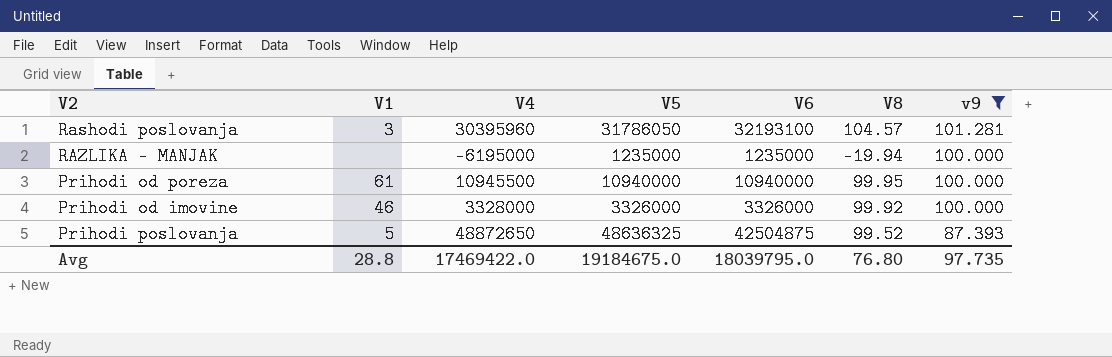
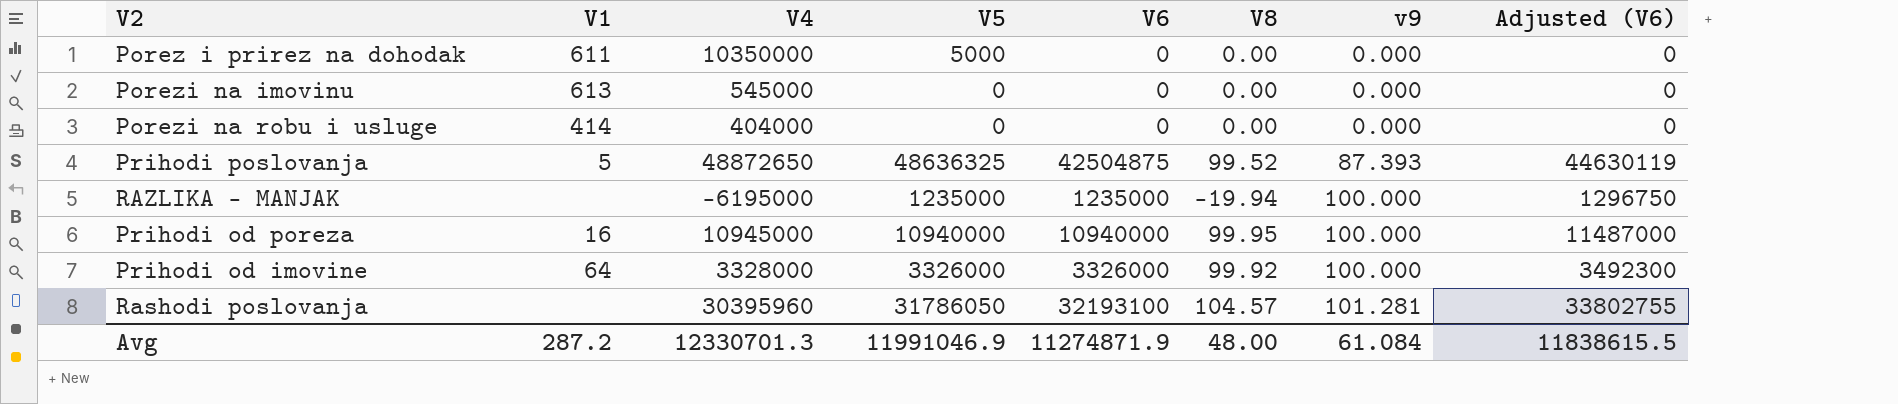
filter: v9 != 0.000 -> none
row order: v9 descending -> v9 ascending
column Adjusted (V6) | formula: none -> [V6] * 1.05
Prihodi od poreza | V1: 61 -> 16
Prihodi od poreza | V4: 10945500 -> 10945000
Prihodi od imovine | V1: 46 -> 64
Rashodi poslovanja | V1: 3 -> none
Avg | V1: 28.8 -> 287.2
Avg | V4: 17469422.0 -> 12330701.3
Avg | V5: 19184675.0 -> 11991046.9
Avg | V6: 18039795.0 -> 11274871.9
Avg | V8: 76.80 -> 48.00
Avg | v9: 97.735 -> 61.084

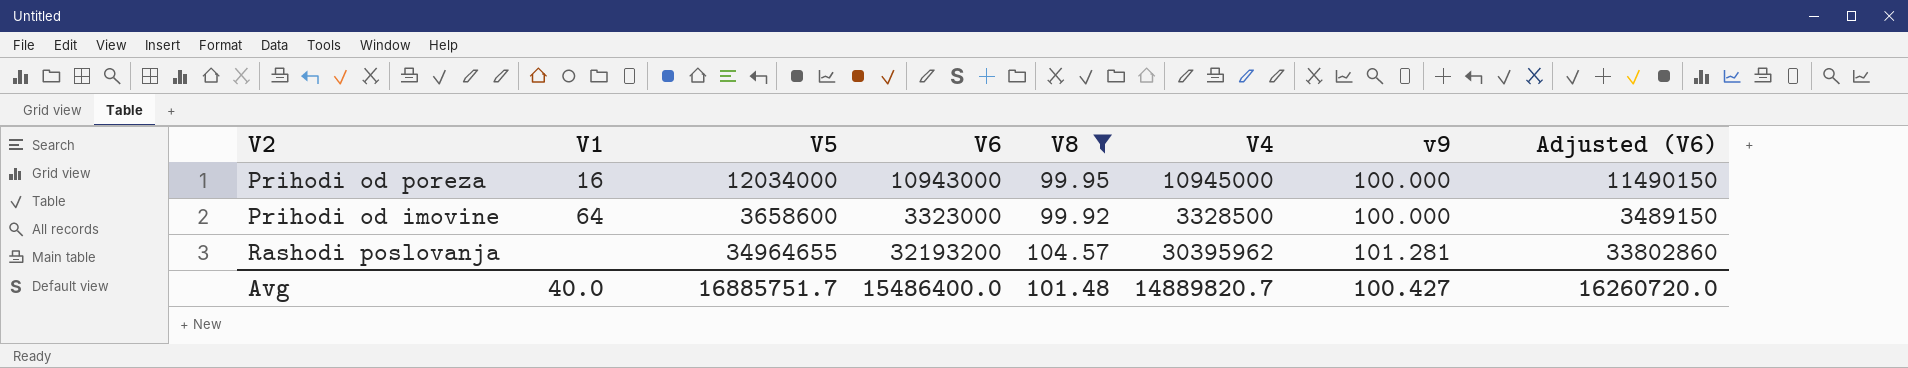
filter: none -> V8 >= 99.92
column V4 | position: 3 -> 6
Prihodi od poreza | V5: 10940000 -> 12034000
Prihodi od poreza | V6: 10940000 -> 10943000
Prihodi od poreza | Adjusted (V6): 11487000 -> 11490150
Prihodi od imovine | V5: 3326000 -> 3658600
Prihodi od imovine | V6: 3326000 -> 3323000
Prihodi od imovine | V4: 3328000 -> 3328500
Prihodi od imovine | Adjusted (V6): 3492300 -> 3489150
Rashodi poslovanja | V5: 31786050 -> 34964655
Rashodi poslovanja | V6: 32193100 -> 32193200
Rashodi poslovanja | V4: 30395960 -> 30395962
Rashodi poslovanja | Adjusted (V6): 33802755 -> 33802860
Avg | V1: 287.2 -> 40.0
Avg | V5: 11991046.9 -> 16885751.7
Avg | V6: 11274871.9 -> 15486400.0
Avg | V8: 48.00 -> 101.48
Avg | V4: 12330701.3 -> 14889820.7
Avg | v9: 61.084 -> 100.427
Avg | Adjusted (V6): 11838615.5 -> 16260720.0

